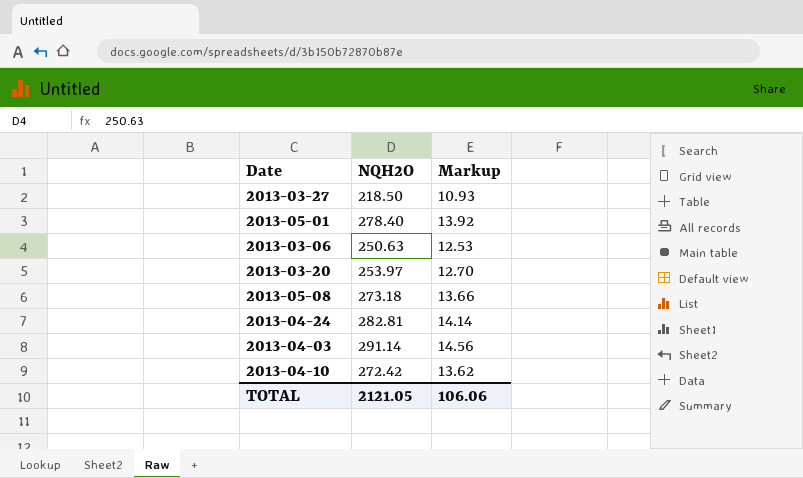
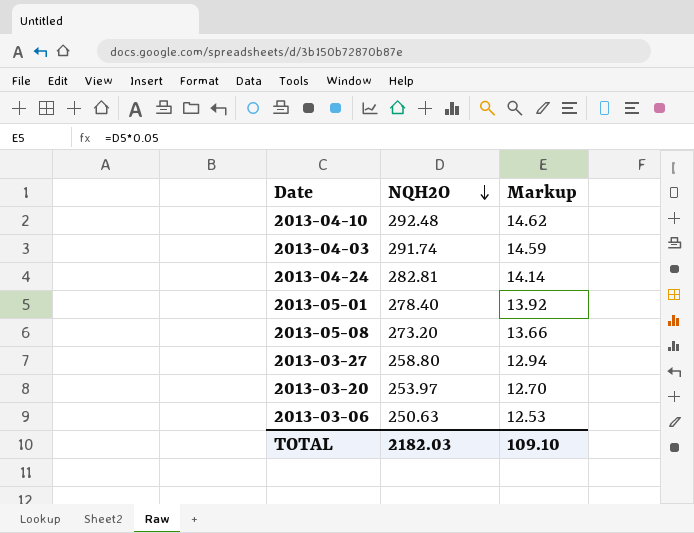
row order: none -> NQH2O descending
2013-04-10 | NQH2O: 272.42 -> 292.48
2013-04-10 | Markup: 13.62 -> 14.62
2013-04-03 | NQH2O: 291.14 -> 291.74
2013-04-03 | Markup: 14.56 -> 14.59
2013-05-08 | NQH2O: 273.18 -> 273.20
2013-03-27 | NQH2O: 218.50 -> 258.80
2013-03-27 | Markup: 10.93 -> 12.94
TOTAL | NQH2O: 2121.05 -> 2182.03
TOTAL | Markup: 106.06 -> 109.10

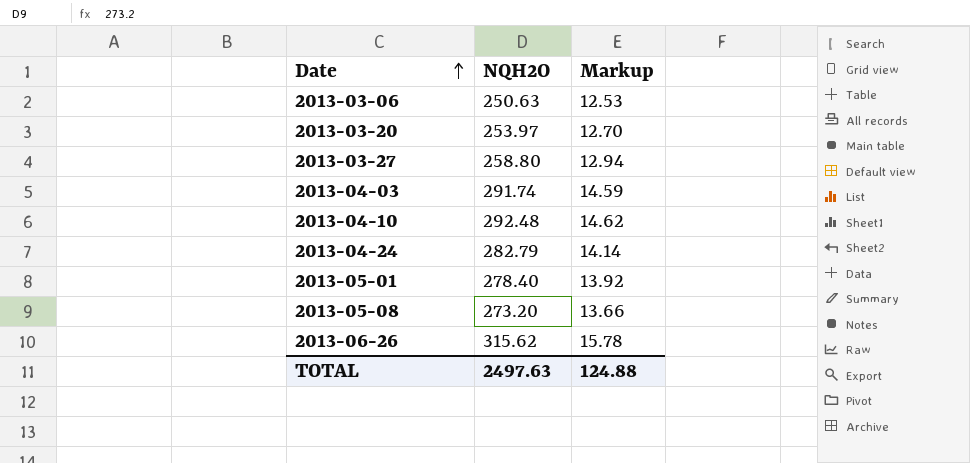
row order: NQH2O descending -> Date ascending
2013-04-24 | NQH2O: 282.81 -> 282.79
row 2013-06-26: none -> 315.62 | 15.78
TOTAL | NQH2O: 2182.03 -> 2497.63
TOTAL | Markup: 109.10 -> 124.88

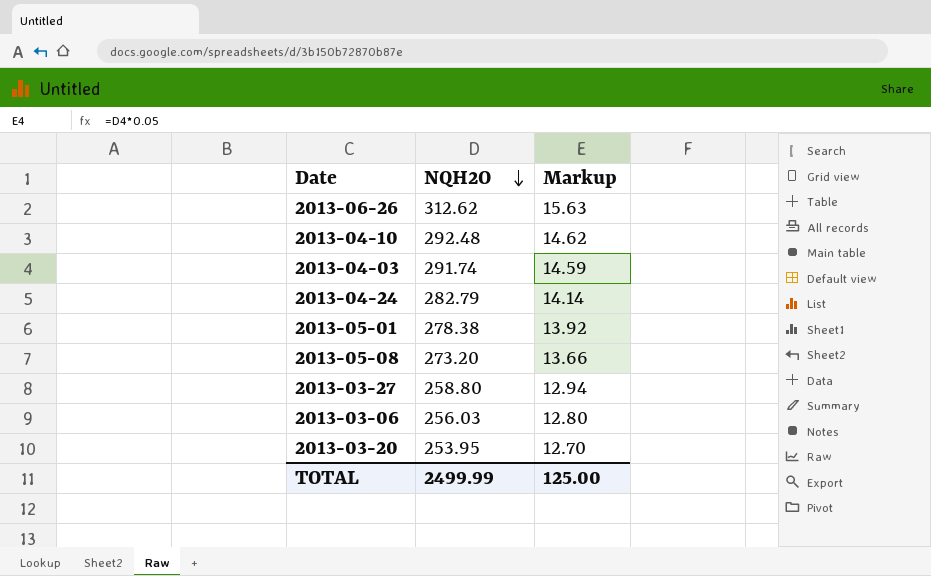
row order: Date ascending -> NQH2O descending
2013-06-26 | NQH2O: 315.62 -> 312.62
2013-06-26 | Markup: 15.78 -> 15.63
2013-05-01 | NQH2O: 278.40 -> 278.38
2013-03-06 | NQH2O: 250.63 -> 256.03
2013-03-06 | Markup: 12.53 -> 12.80
2013-03-20 | NQH2O: 253.97 -> 253.95
TOTAL | NQH2O: 2497.63 -> 2499.99
TOTAL | Markup: 124.88 -> 125.00

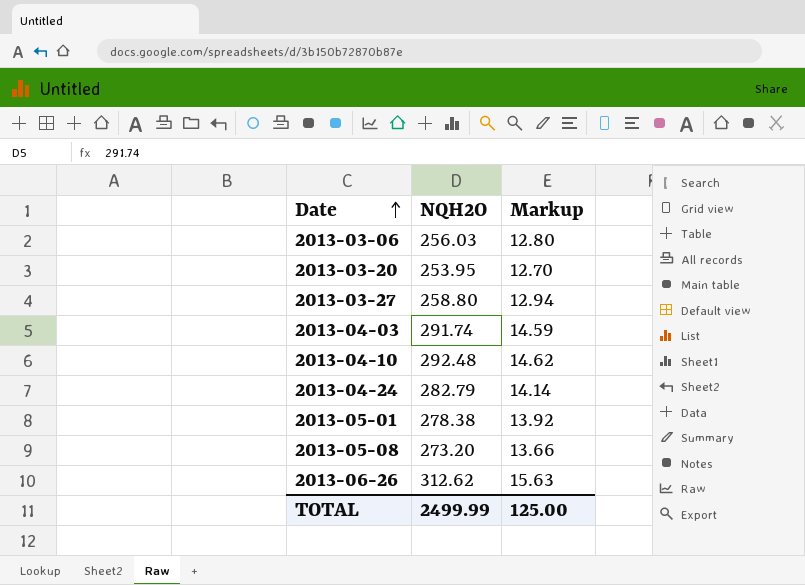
row order: NQH2O descending -> Date ascending

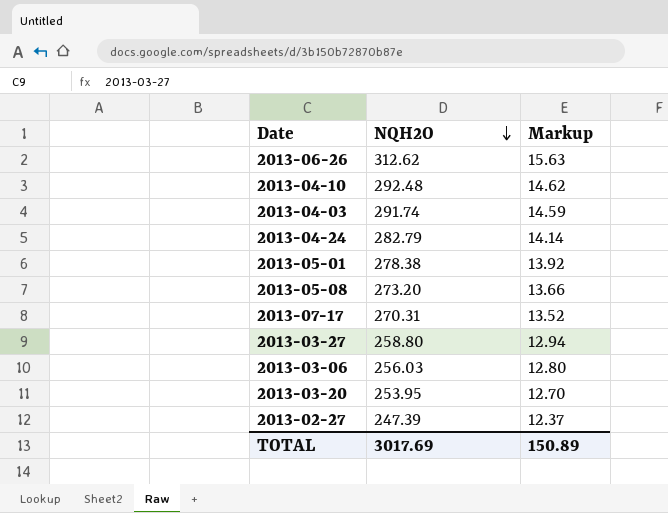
row order: Date ascending -> NQH2O descending
row 2013-07-17: none -> 270.31 | 13.52
row 2013-02-27: none -> 247.39 | 12.37
TOTAL | NQH2O: 2499.99 -> 3017.69
TOTAL | Markup: 125.00 -> 150.89

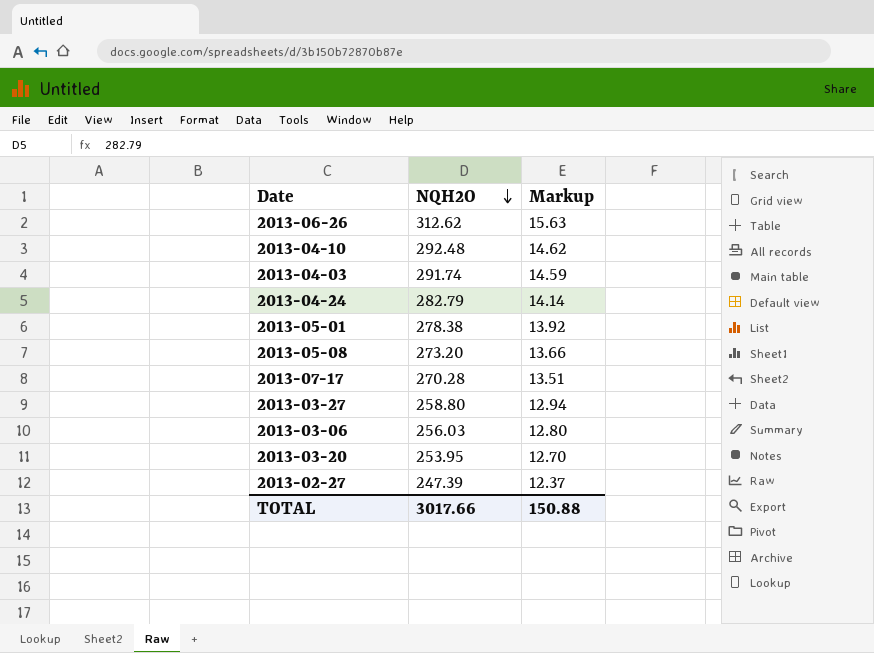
2013-07-17 | NQH2O: 270.31 -> 270.28
2013-07-17 | Markup: 13.52 -> 13.51
TOTAL | NQH2O: 3017.69 -> 3017.66
TOTAL | Markup: 150.89 -> 150.88

